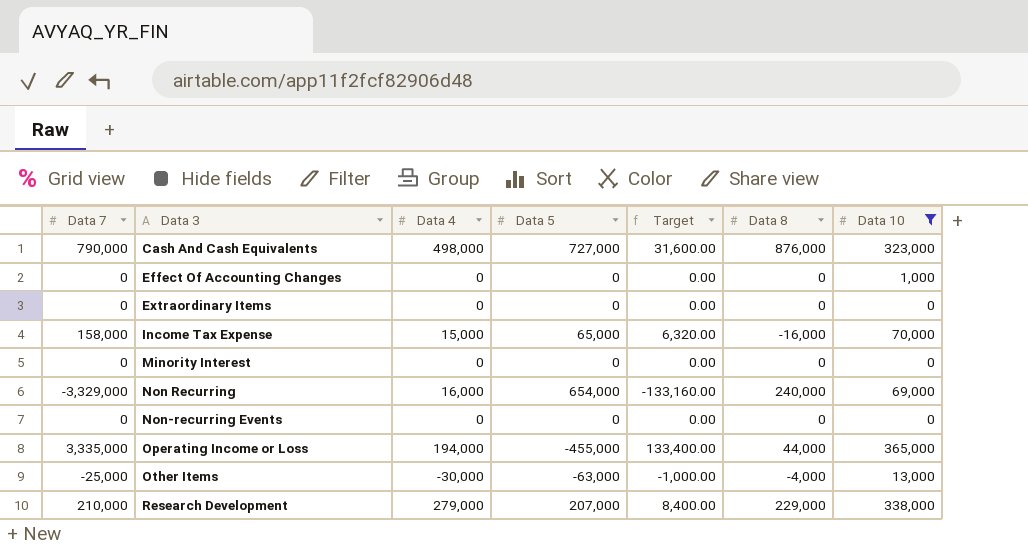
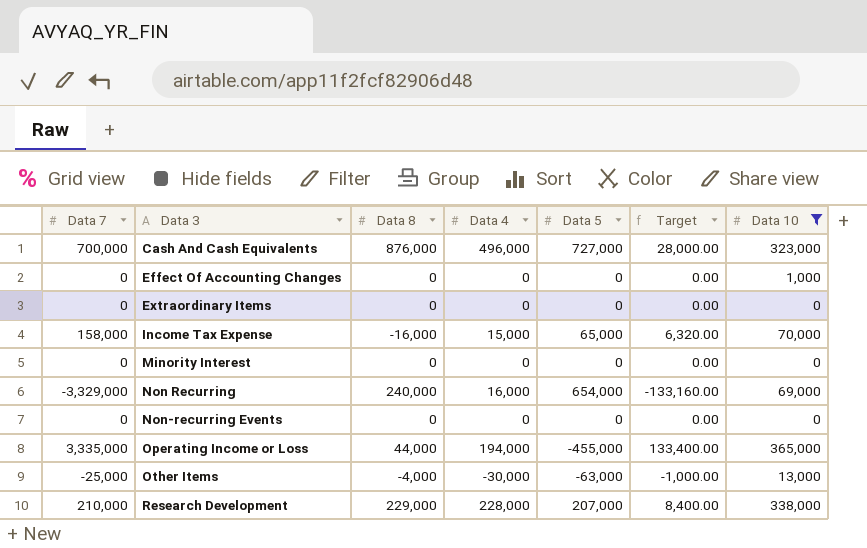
column Data 8 | position: 6 -> 3
Cash And Cash Equivalents | Data 7: 790,000 -> 700,000
Cash And Cash Equivalents | Data 4: 498,000 -> 496,000
Cash And Cash Equivalents | Target: 31,600.00 -> 28,000.00
Research Development | Data 4: 279,000 -> 228,000

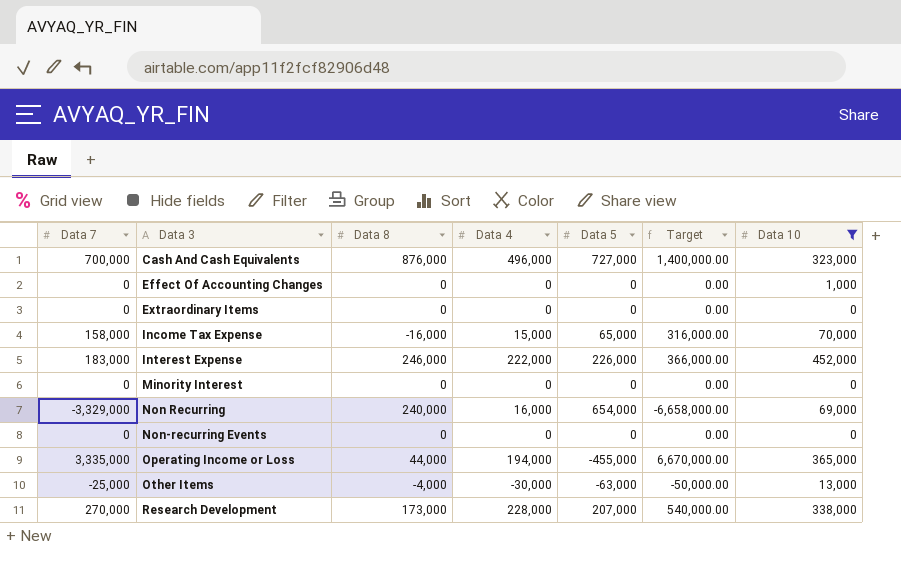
column Target | formula: [Data 7] * 0.04 -> [Data 7] * 2
row Interest Expense: none -> 183,000 | 246,000 | 222,000 | 226,000 | 366,000.00 | 452,000
Research Development | Data 7: 210,000 -> 270,000
Research Development | Data 8: 229,000 -> 173,000

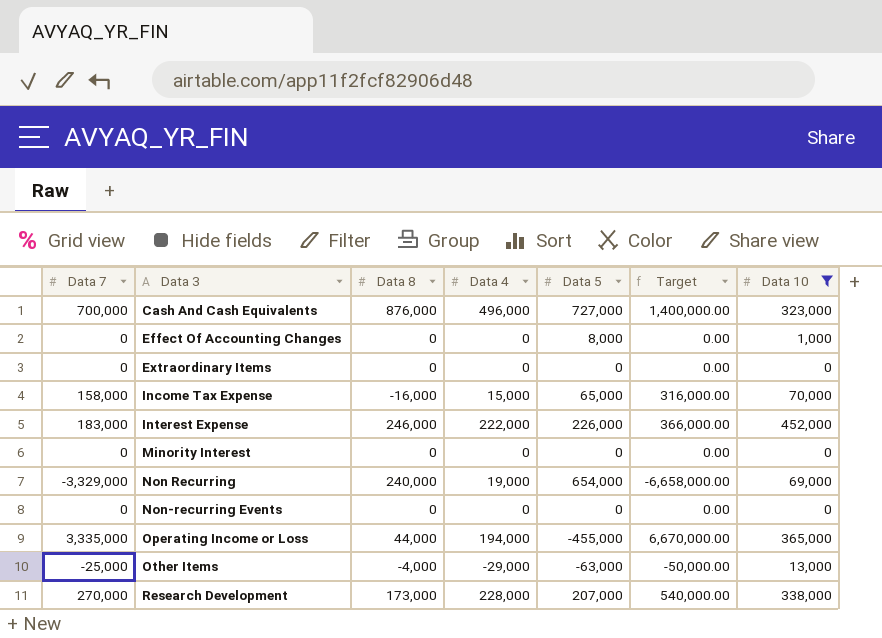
Effect Of Accounting Changes | Data 5: 0 -> 8,000
Non Recurring | Data 4: 16,000 -> 19,000
Other Items | Data 4: -30,000 -> -29,000

